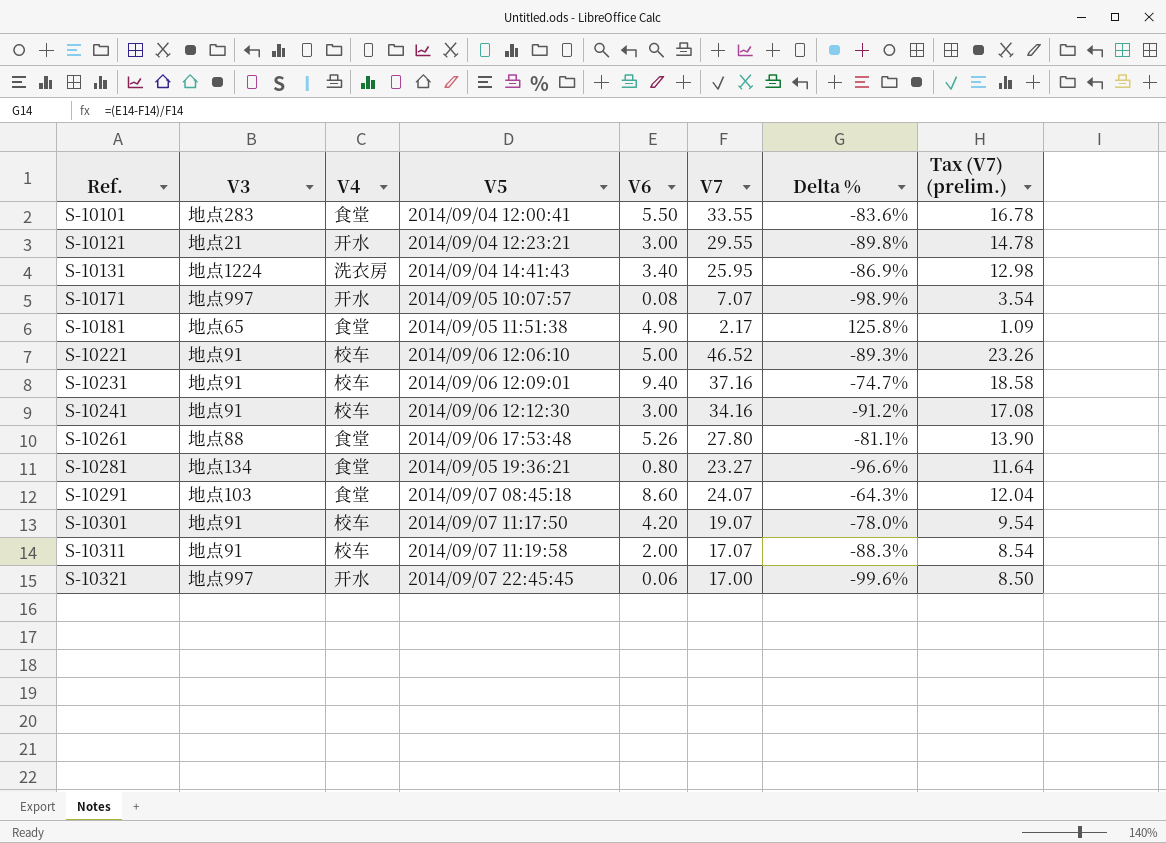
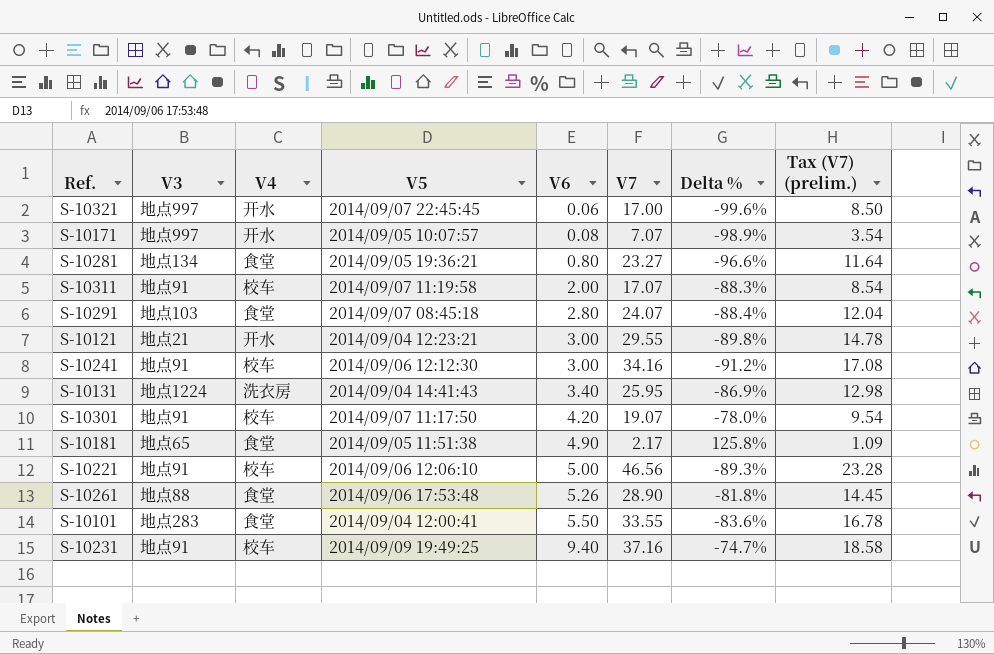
row order: Ref. ascending -> V6 ascending
S-10291 | V6: 8.60 -> 2.80
S-10291 | Delta %: -64.3% -> -88.4%
S-10221 | V7: 46.52 -> 46.56
S-10221 | Tax (V7) (prelim.): 23.26 -> 23.28
S-10261 | V7: 27.80 -> 28.90
S-10261 | Delta %: -81.1% -> -81.8%
S-10261 | Tax (V7) (prelim.): 13.90 -> 14.45
S-10231 | V5: 2014/09/06 12:09:01 -> 2014/09/09 19:49:25

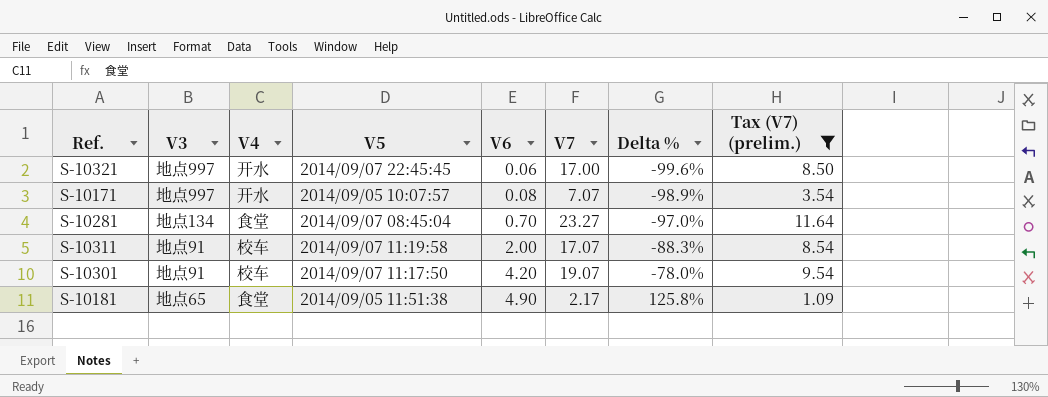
filter: none -> Tax (V7) (prelim.) <= 11.64
S-10281 | V5: 2014/09/05 19:36:21 -> 2014/09/07 08:45:04
S-10281 | V6: 0.80 -> 0.70
S-10281 | Delta %: -96.6% -> -97.0%

